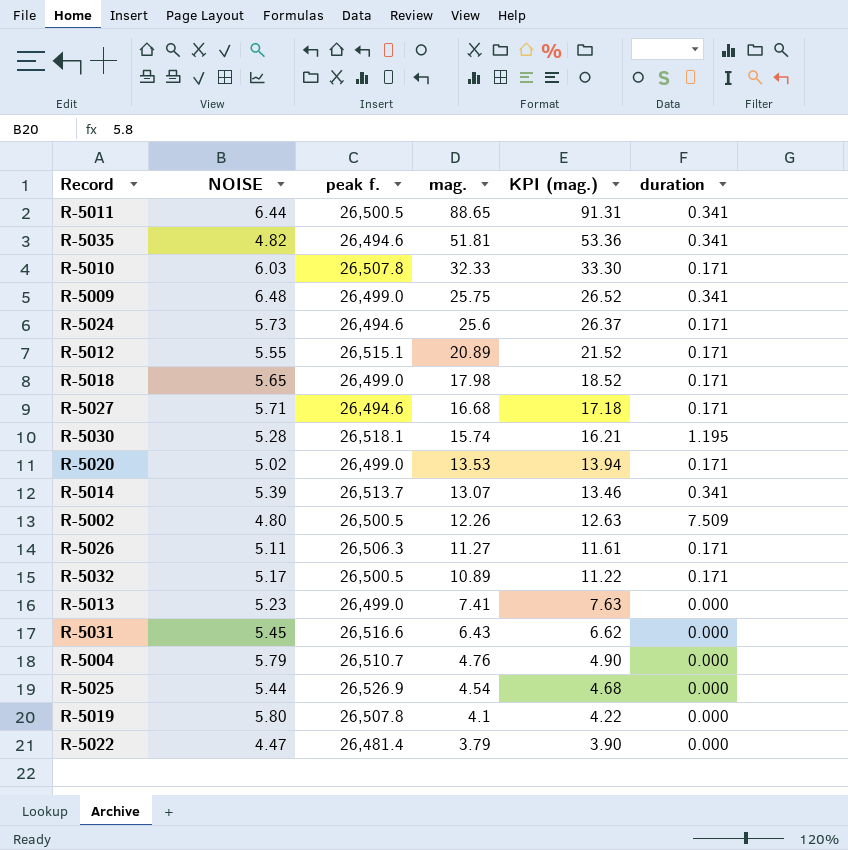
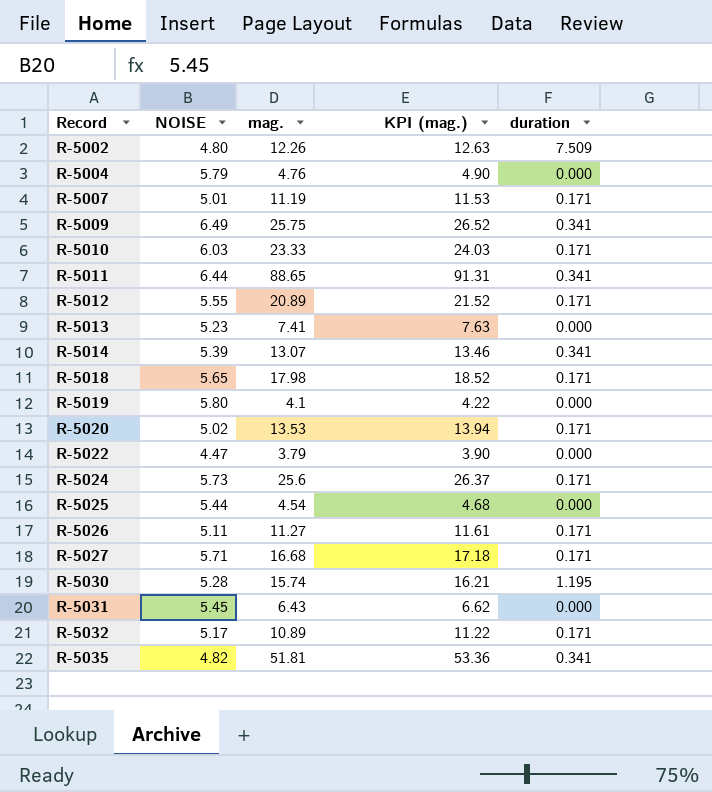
row order: mag. descending -> Record ascending
column peak f. | position: 3 -> none
row R-5007: none -> 5.01 | 11.19 | 11.53 | 0.171
R-5009 | NOISE: 6.48 -> 6.49
R-5010 | mag.: 32.33 -> 23.33
R-5010 | KPI (mag.): 33.30 -> 24.03

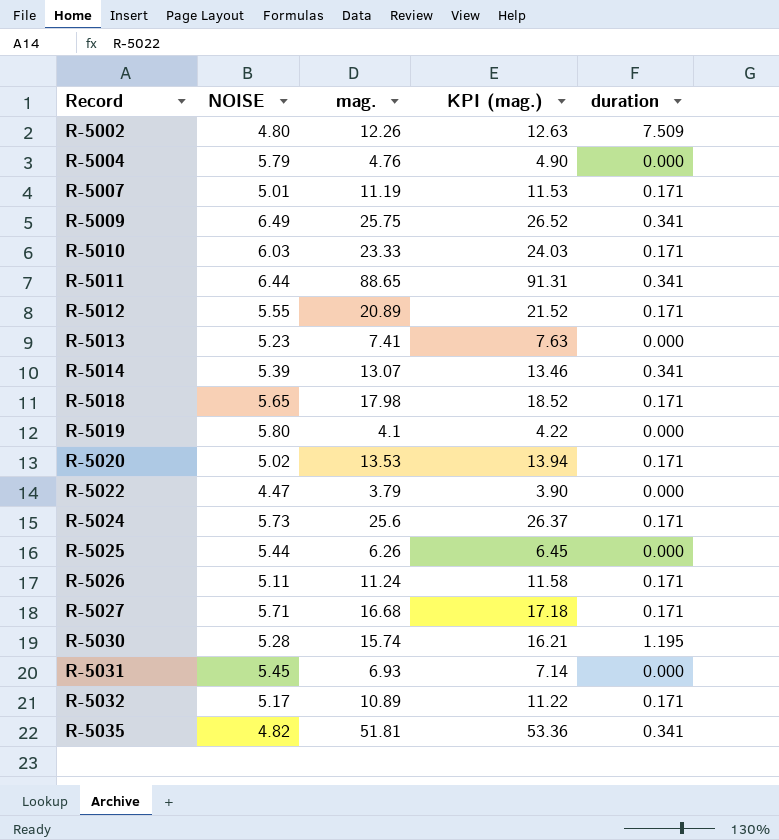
R-5025 | mag.: 4.54 -> 6.26
R-5025 | KPI (mag.): 4.68 -> 6.45
R-5026 | mag.: 11.27 -> 11.24
R-5026 | KPI (mag.): 11.61 -> 11.58
R-5031 | mag.: 6.43 -> 6.93
R-5031 | KPI (mag.): 6.62 -> 7.14

